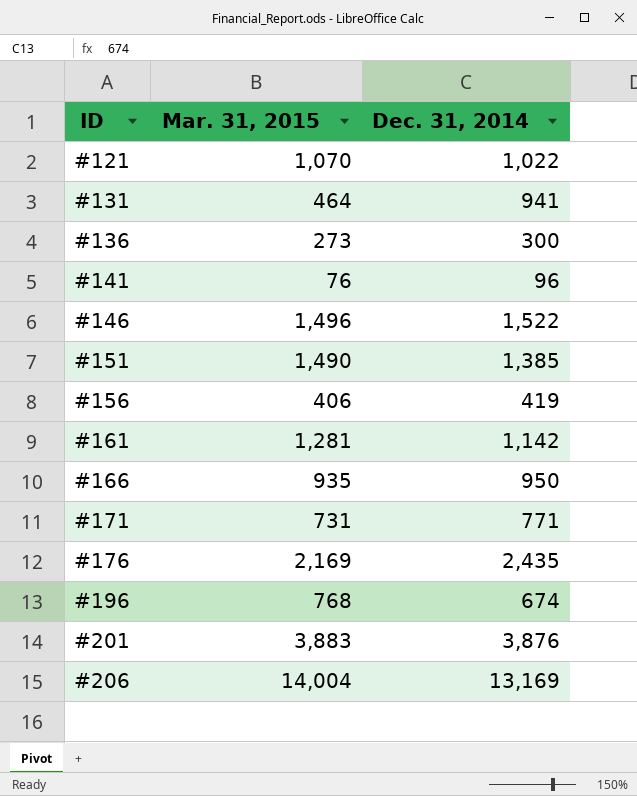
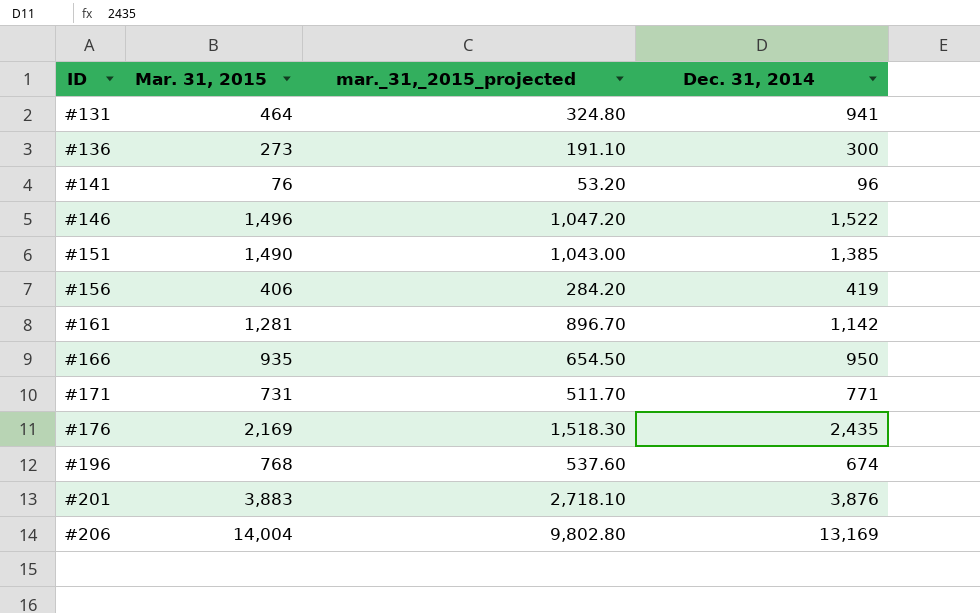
column mar._31,_2015_projected | formula: none -> [Mar. 31, 2015] * 0.7
row #121: 1,070 | 1,022 -> none

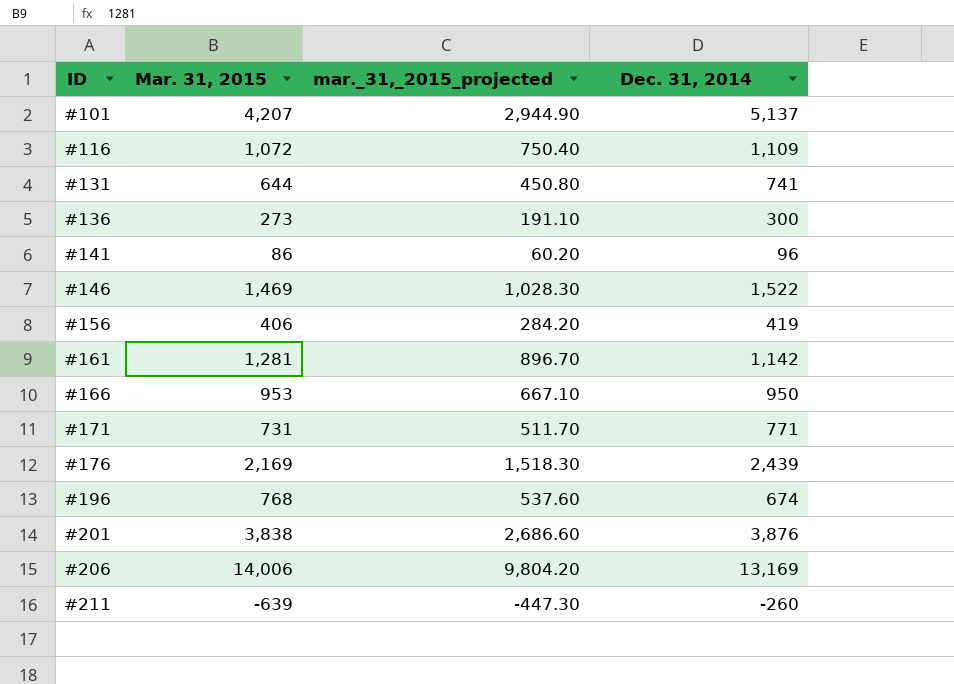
row #151: 1,490 | 1,043.00 | 1,385 -> none
row #101: none -> 4,207 | 2,944.90 | 5,137
row #116: none -> 1,072 | 750.40 | 1,109
#131 | Mar. 31, 2015: 464 -> 644
#131 | mar._31,_2015_projected: 324.80 -> 450.80
#131 | Dec. 31, 2014: 941 -> 741
#141 | Mar. 31, 2015: 76 -> 86
#141 | mar._31,_2015_projected: 53.20 -> 60.20
#146 | Mar. 31, 2015: 1,496 -> 1,469
#146 | mar._31,_2015_projected: 1,047.20 -> 1,028.30
#166 | Mar. 31, 2015: 935 -> 953
#166 | mar._31,_2015_projected: 654.50 -> 667.10
#176 | Dec. 31, 2014: 2,435 -> 2,439
#201 | Mar. 31, 2015: 3,883 -> 3,838
#201 | mar._31,_2015_projected: 2,718.10 -> 2,686.60
#206 | Mar. 31, 2015: 14,004 -> 14,006
#206 | mar._31,_2015_projected: 9,802.80 -> 9,804.20
row #211: none -> -639 | -447.30 | -260

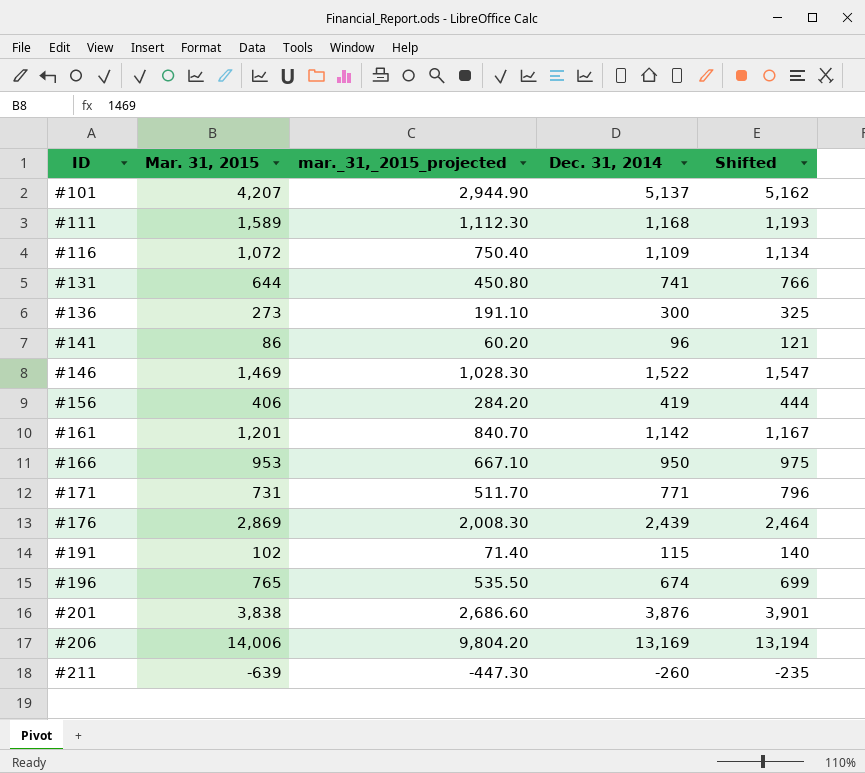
column Shifted | formula: none -> [Dec. 31, 2014] + 25
row #111: none -> 1,589 | 1,112.30 | 1,168 | 1,193
#161 | Mar. 31, 2015: 1,281 -> 1,201
#161 | mar._31,_2015_projected: 896.70 -> 840.70
#176 | Mar. 31, 2015: 2,169 -> 2,869
#176 | mar._31,_2015_projected: 1,518.30 -> 2,008.30
row #191: none -> 102 | 71.40 | 115 | 140
#196 | Mar. 31, 2015: 768 -> 765
#196 | mar._31,_2015_projected: 537.60 -> 535.50

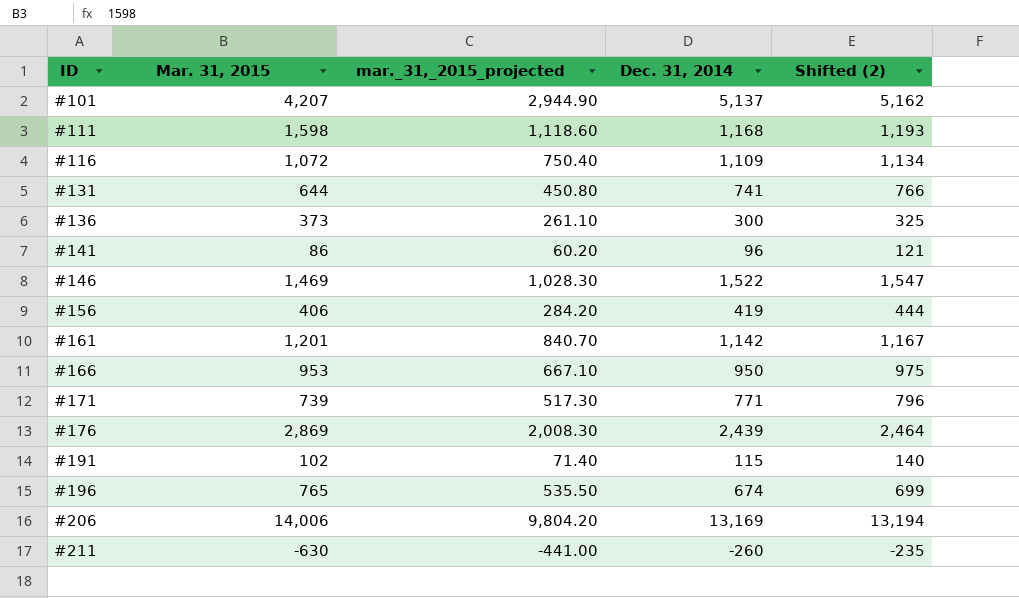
column name: Shifted -> Shifted (2)
row #201: 3,838 | 2,686.60 | 3,876 | 3,901 -> none
#111 | Mar. 31, 2015: 1,589 -> 1,598
#111 | mar._31,_2015_projected: 1,112.30 -> 1,118.60
#136 | Mar. 31, 2015: 273 -> 373
#136 | mar._31,_2015_projected: 191.10 -> 261.10
#171 | Mar. 31, 2015: 731 -> 739
#171 | mar._31,_2015_projected: 511.70 -> 517.30
#211 | Mar. 31, 2015: -639 -> -630
#211 | mar._31,_2015_projected: -447.30 -> -441.00

